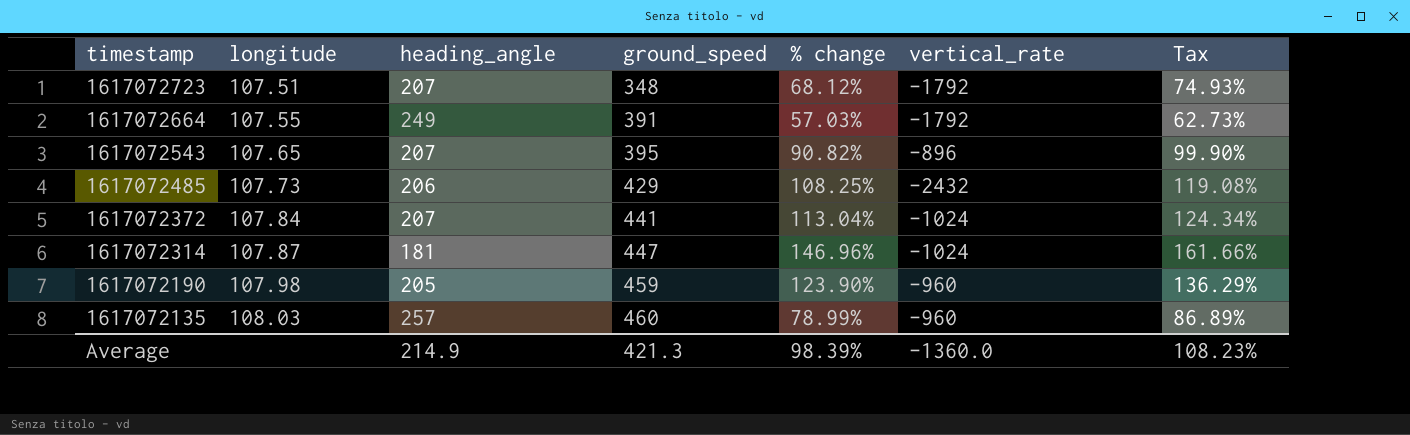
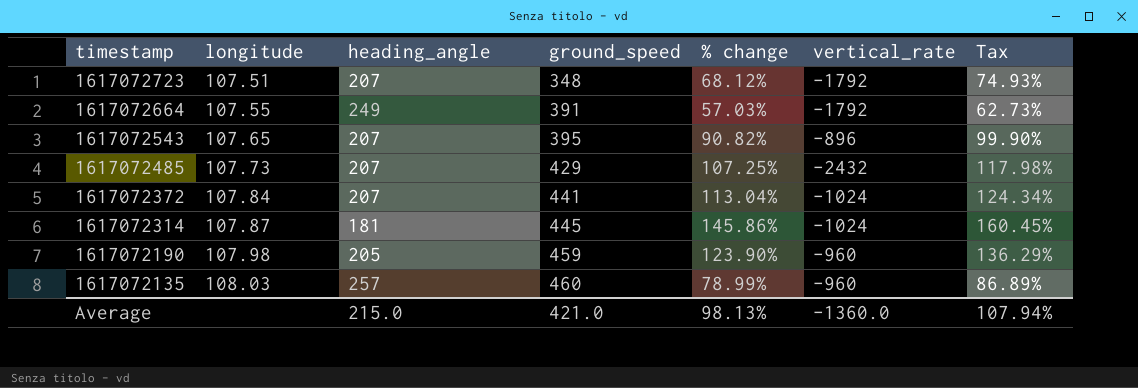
1617072485 | heading_angle: 206 -> 207
1617072485 | % change: 108.25% -> 107.25%
1617072485 | Tax: 119.08% -> 117.98%
1617072314 | ground_speed: 447 -> 445
1617072314 | % change: 146.96% -> 145.86%
1617072314 | Tax: 161.66% -> 160.45%
Average | heading_angle: 214.9 -> 215.0
Average | ground_speed: 421.3 -> 421.0
Average | % change: 98.39% -> 98.13%
Average | Tax: 108.23% -> 107.94%

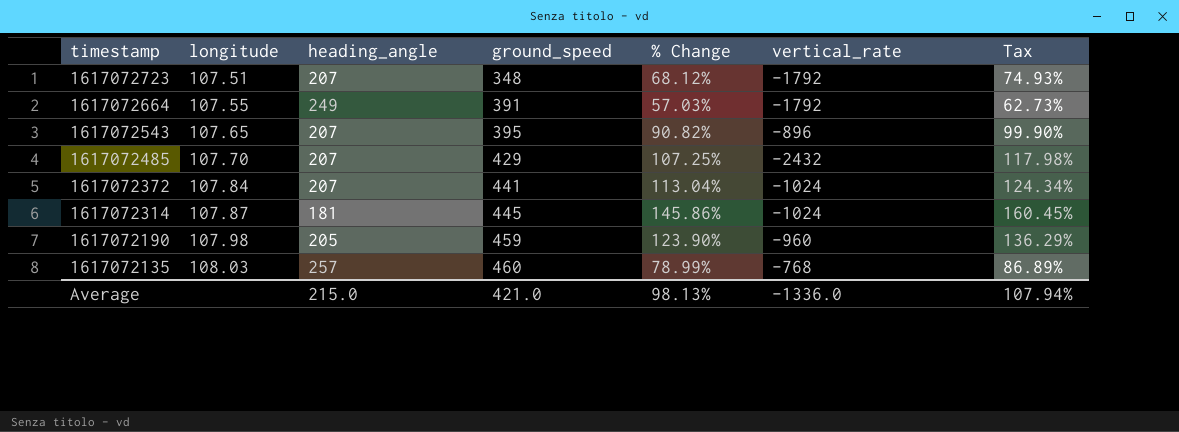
column name: % change -> % Change
1617072485 | longitude: 107.73 -> 107.70
1617072135 | vertical_rate: -960 -> -768
Average | vertical_rate: -1360.0 -> -1336.0

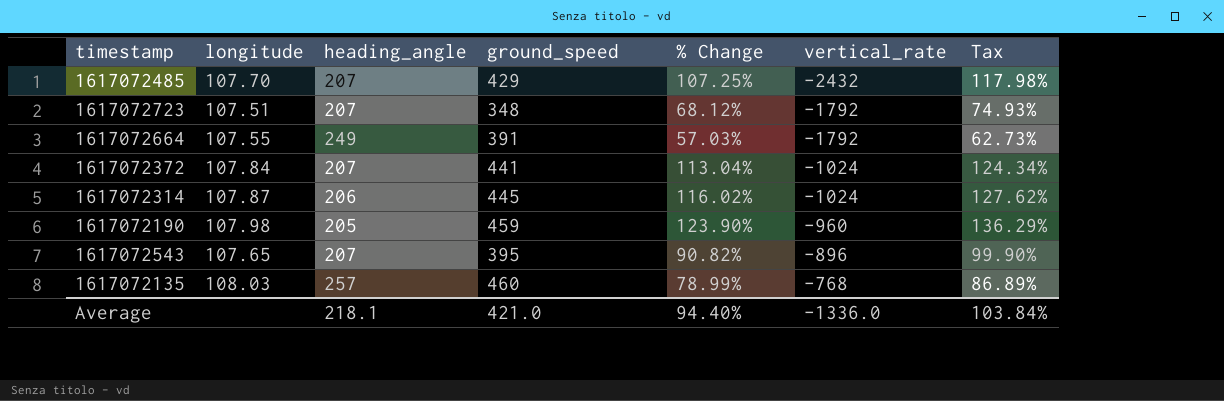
row order: timestamp descending -> vertical_rate ascending
1617072314 | heading_angle: 181 -> 206
1617072314 | % Change: 145.86% -> 116.02%
1617072314 | Tax: 160.45% -> 127.62%
Average | heading_angle: 215.0 -> 218.1
Average | % Change: 98.13% -> 94.40%
Average | Tax: 107.94% -> 103.84%

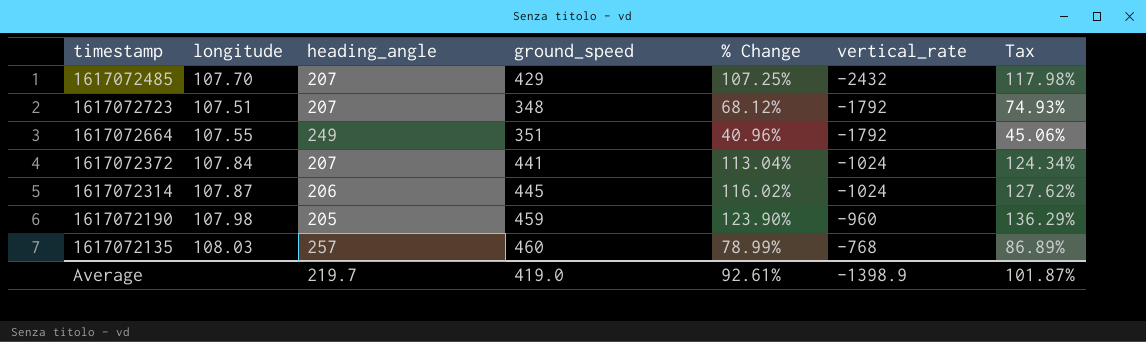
row 1617072543: 107.65 | 207 | 395 | 90.82% | -896 | 99.90% -> none
1617072664 | ground_speed: 391 -> 351
1617072664 | % Change: 57.03% -> 40.96%
1617072664 | Tax: 62.73% -> 45.06%
Average | heading_angle: 218.1 -> 219.7
Average | ground_speed: 421.0 -> 419.0
Average | % Change: 94.40% -> 92.61%
Average | vertical_rate: -1336.0 -> -1398.9
Average | Tax: 103.84% -> 101.87%

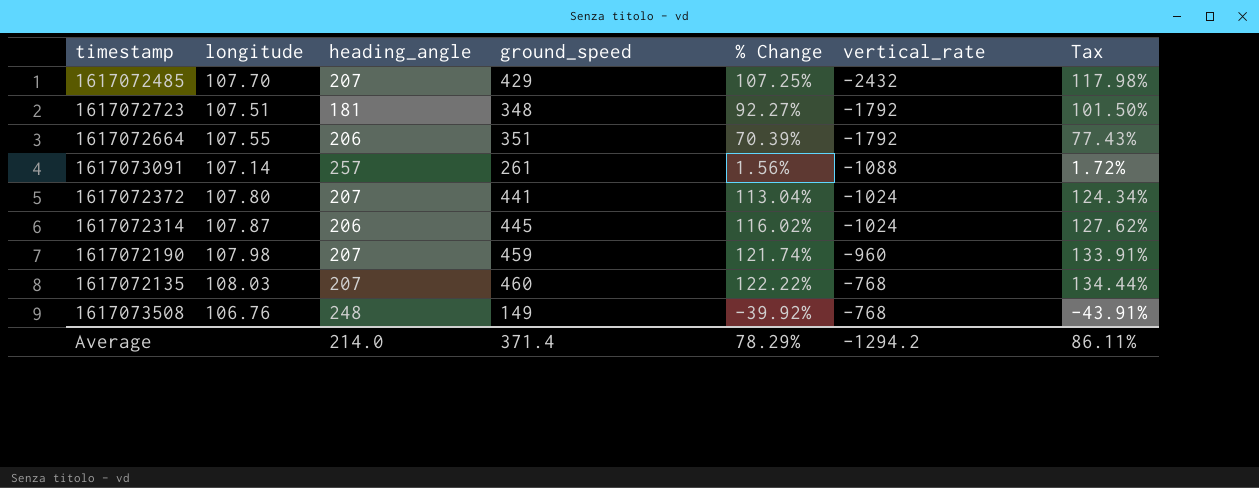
1617072723 | heading_angle: 207 -> 181
1617072723 | % Change: 68.12% -> 92.27%
1617072723 | Tax: 74.93% -> 101.50%
1617072664 | heading_angle: 249 -> 206
1617072664 | % Change: 40.96% -> 70.39%
1617072664 | Tax: 45.06% -> 77.43%
row 1617073091: none -> 107.14 | 257 | 261 | 1.56% | -1088 | 1.72%
1617072372 | longitude: 107.84 -> 107.80
1617072190 | heading_angle: 205 -> 207
1617072190 | % Change: 123.90% -> 121.74%
1617072190 | Tax: 136.29% -> 133.91%
1617072135 | heading_angle: 257 -> 207
1617072135 | % Change: 78.99% -> 122.22%
1617072135 | Tax: 86.89% -> 134.44%
row 1617073508: none -> 106.76 | 248 | 149 | -39.92% | -768 | -43.91%
Average | heading_angle: 219.7 -> 214.0
Average | ground_speed: 419.0 -> 371.4
Average | % Change: 92.61% -> 78.29%
Average | vertical_rate: -1398.9 -> -1294.2
Average | Tax: 101.87% -> 86.11%

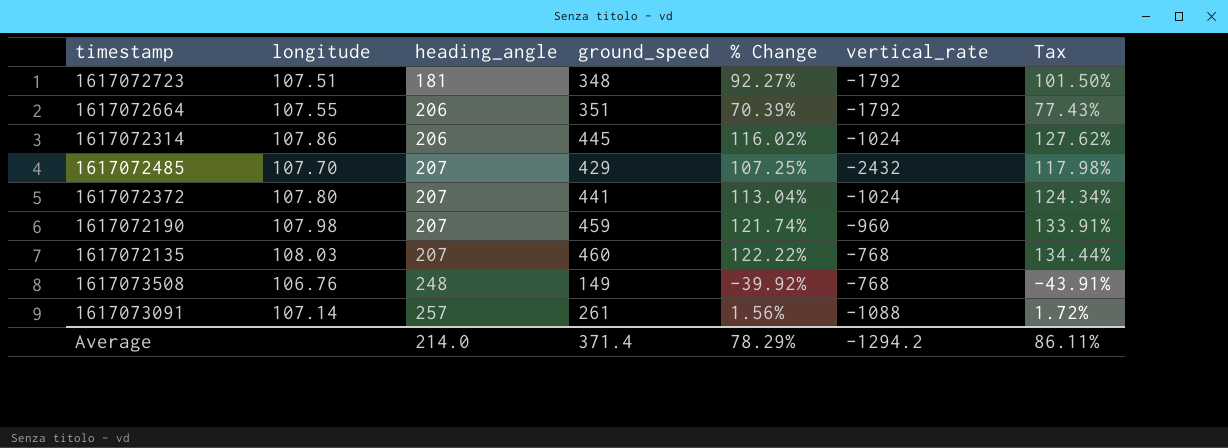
row order: vertical_rate ascending -> heading_angle ascending
1617072314 | longitude: 107.87 -> 107.86

